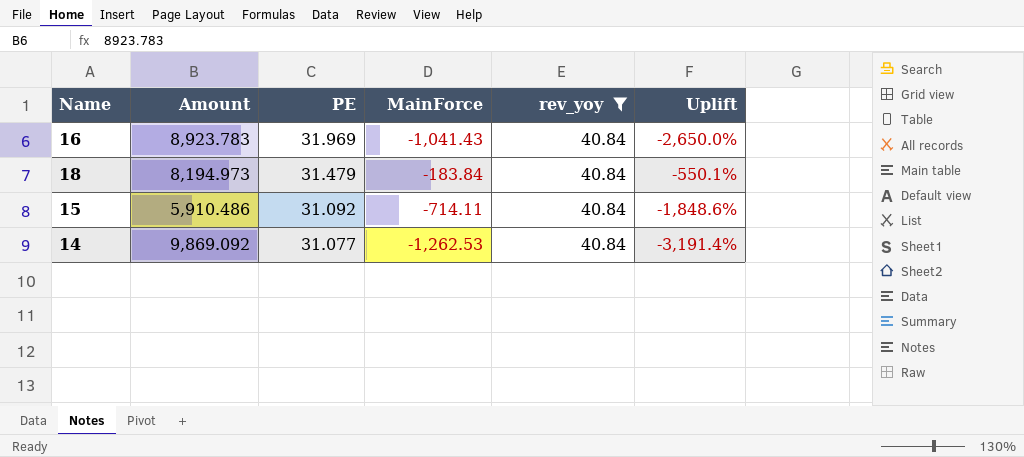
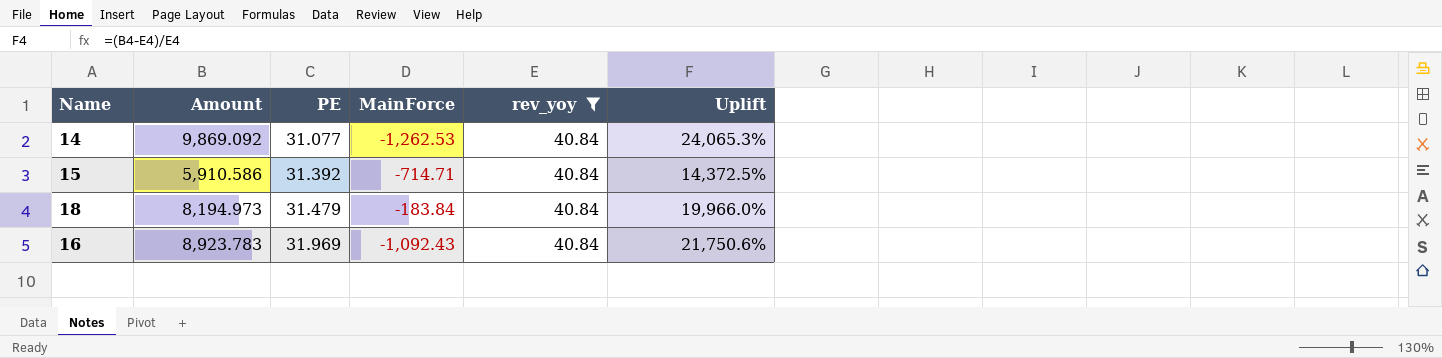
row order: PE descending -> PE ascending
column Uplift | formula: ([MainForce] - [rev_yoy]) / [rev_yoy] -> ([Amount] - [rev_yoy]) / [rev_yoy]
15 | Amount: 5,910.486 -> 5,910.586
15 | PE: 31.092 -> 31.392
15 | MainForce: -714.11 -> -714.71
16 | MainForce: -1,041.43 -> -1,092.43

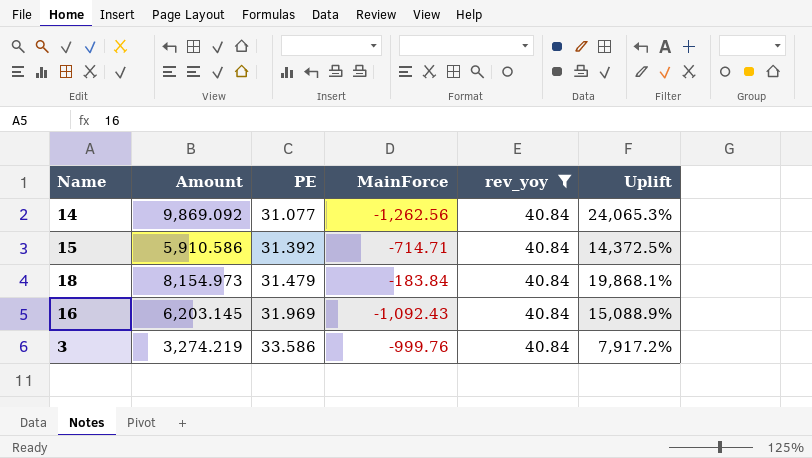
14 | MainForce: -1,262.53 -> -1,262.56
18 | Amount: 8,194.973 -> 8,154.973
18 | Uplift: 19,966.0% -> 19,868.1%
16 | Amount: 8,923.783 -> 6,203.145
16 | Uplift: 21,750.6% -> 15,088.9%
row 3: none -> 3,274.219 | 33.586 | -999.76 | 40.84 | 7,917.2%

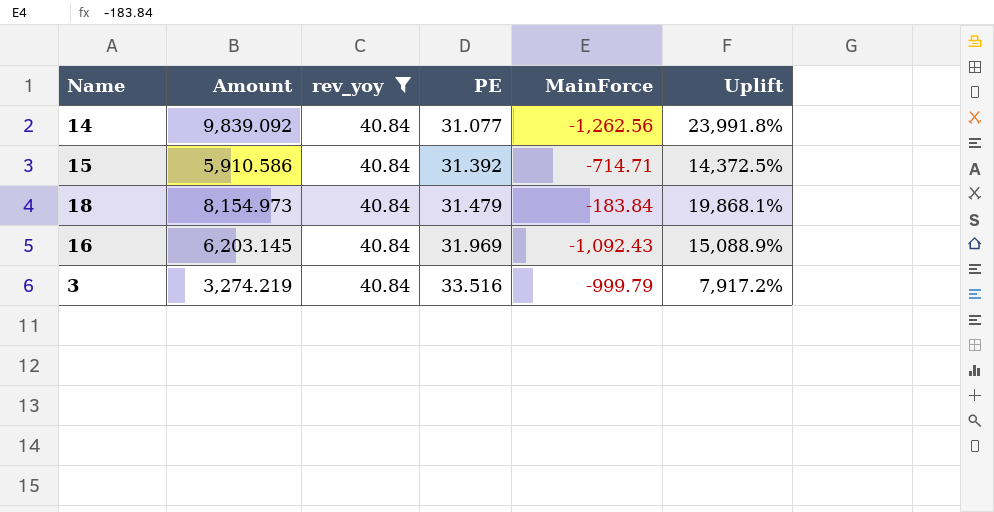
column rev_yoy | position: 5 -> 3
14 | Amount: 9,869.092 -> 9,839.092
14 | Uplift: 24,065.3% -> 23,991.8%
3 | PE: 33.586 -> 33.516
3 | MainForce: -999.76 -> -999.79

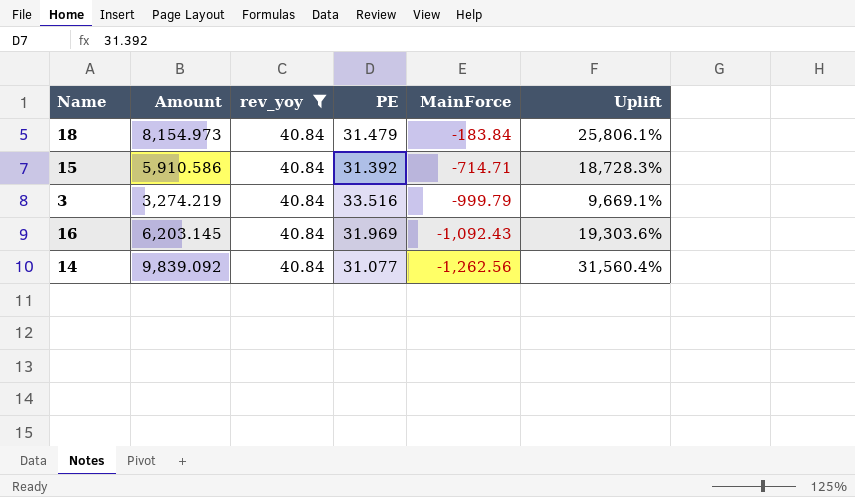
row order: PE ascending -> MainForce descending
column Uplift | formula: ([Amount] - [rev_yoy]) / [rev_yoy] -> ([Amount] - [PE]) / [PE]

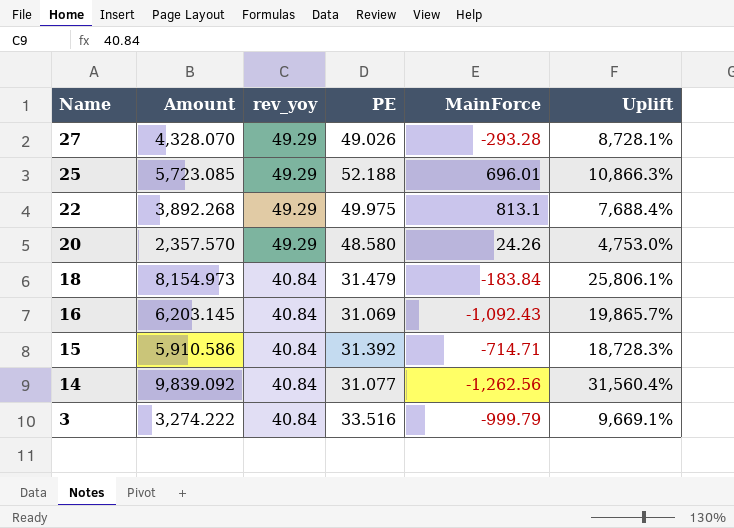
filter: rev_yoy = 40.84 -> none
row order: MainForce descending -> Name descending
16 | PE: 31.969 -> 31.069
16 | Uplift: 19,303.6% -> 19,865.7%
3 | Amount: 3,274.219 -> 3,274.222

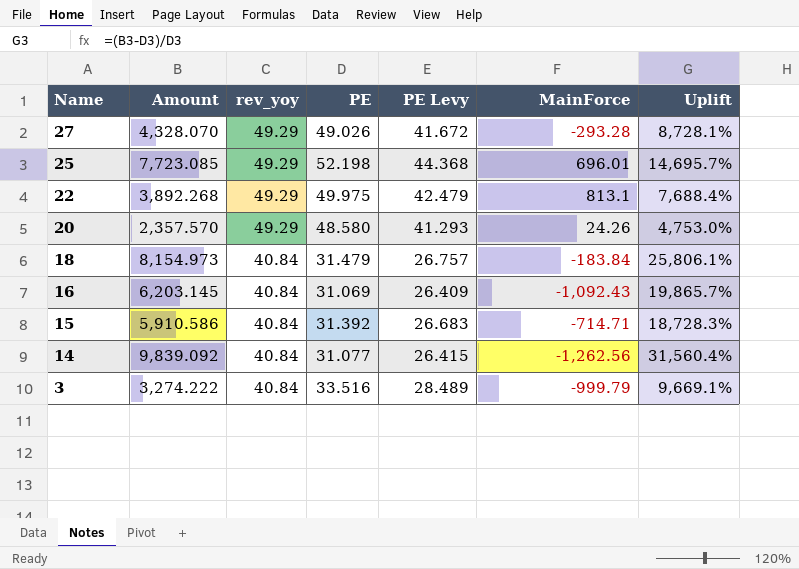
column PE Levy | formula: none -> [PE] * 0.85
25 | Amount: 5,723.085 -> 7,723.085
25 | PE: 52.188 -> 52.198
25 | Uplift: 10,866.3% -> 14,695.7%

